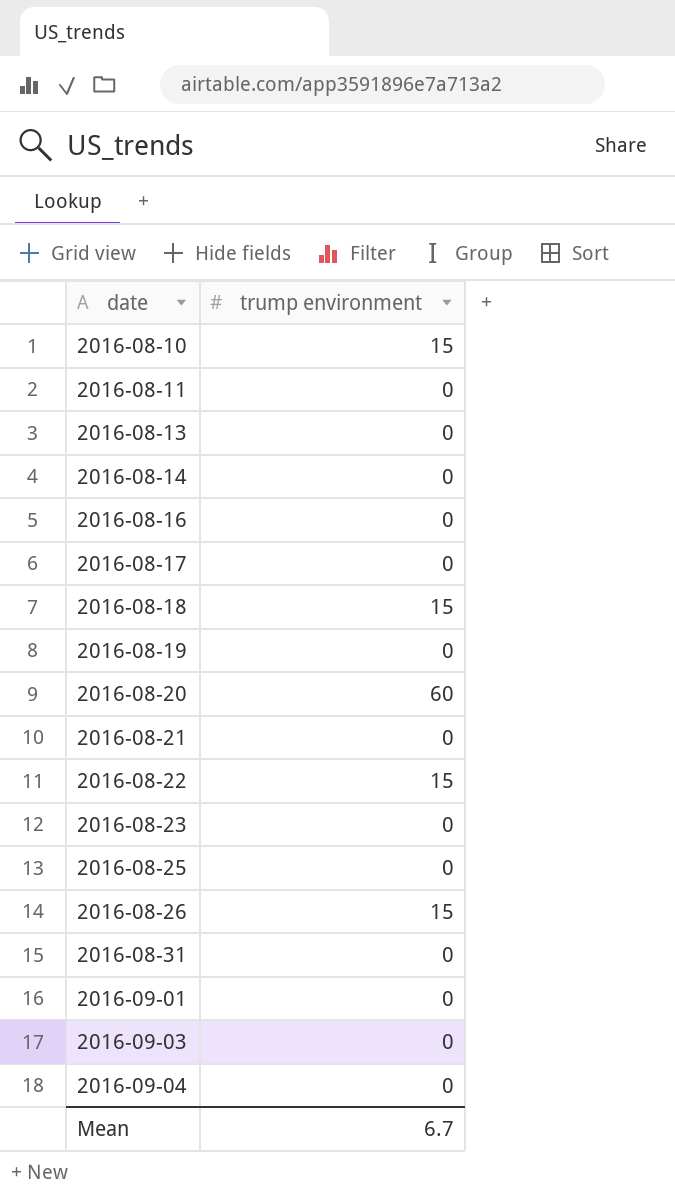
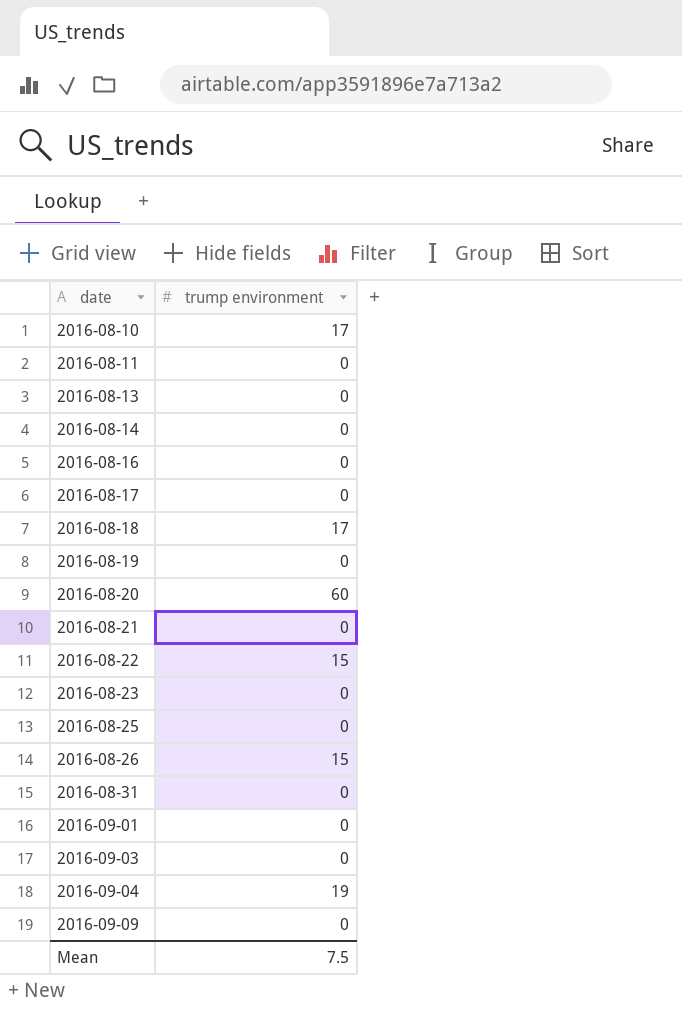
2016-08-10 | trump environment: 15 -> 17
2016-08-18 | trump environment: 15 -> 17
2016-09-04 | trump environment: 0 -> 19
row 2016-09-09: none -> 0
Mean | trump environment: 6.7 -> 7.5

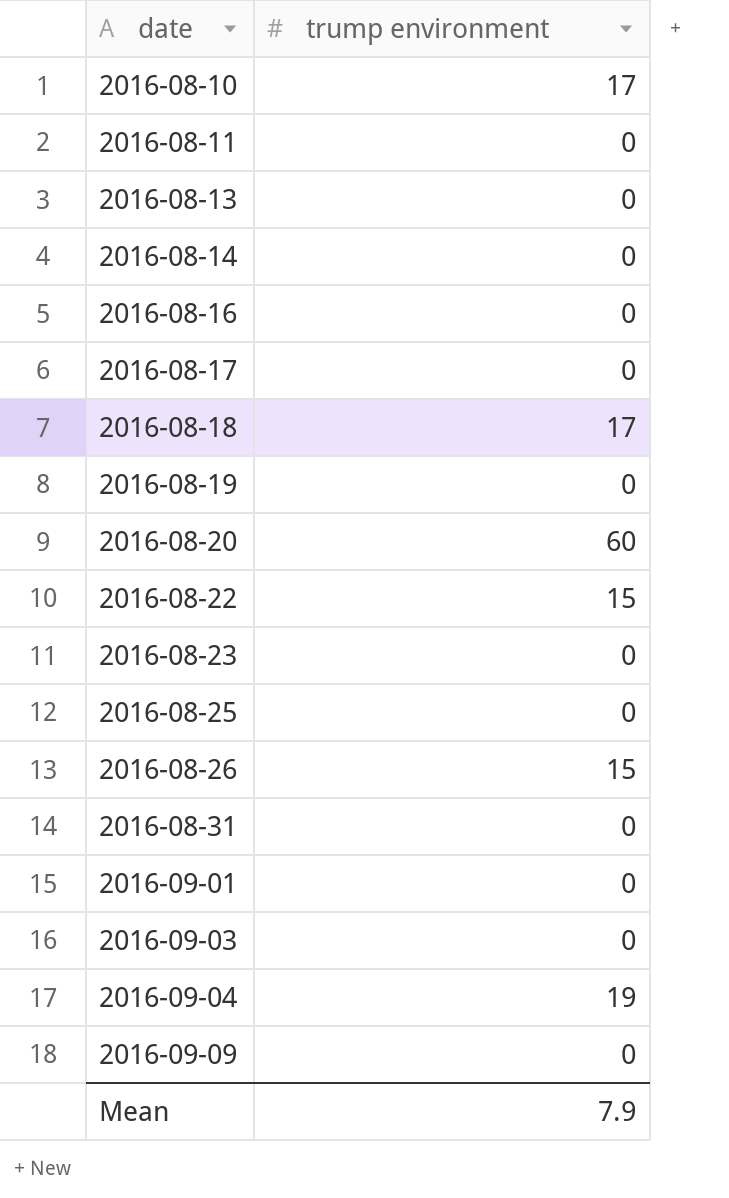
row 2016-08-21: 0 -> none
Mean | trump environment: 7.5 -> 7.9

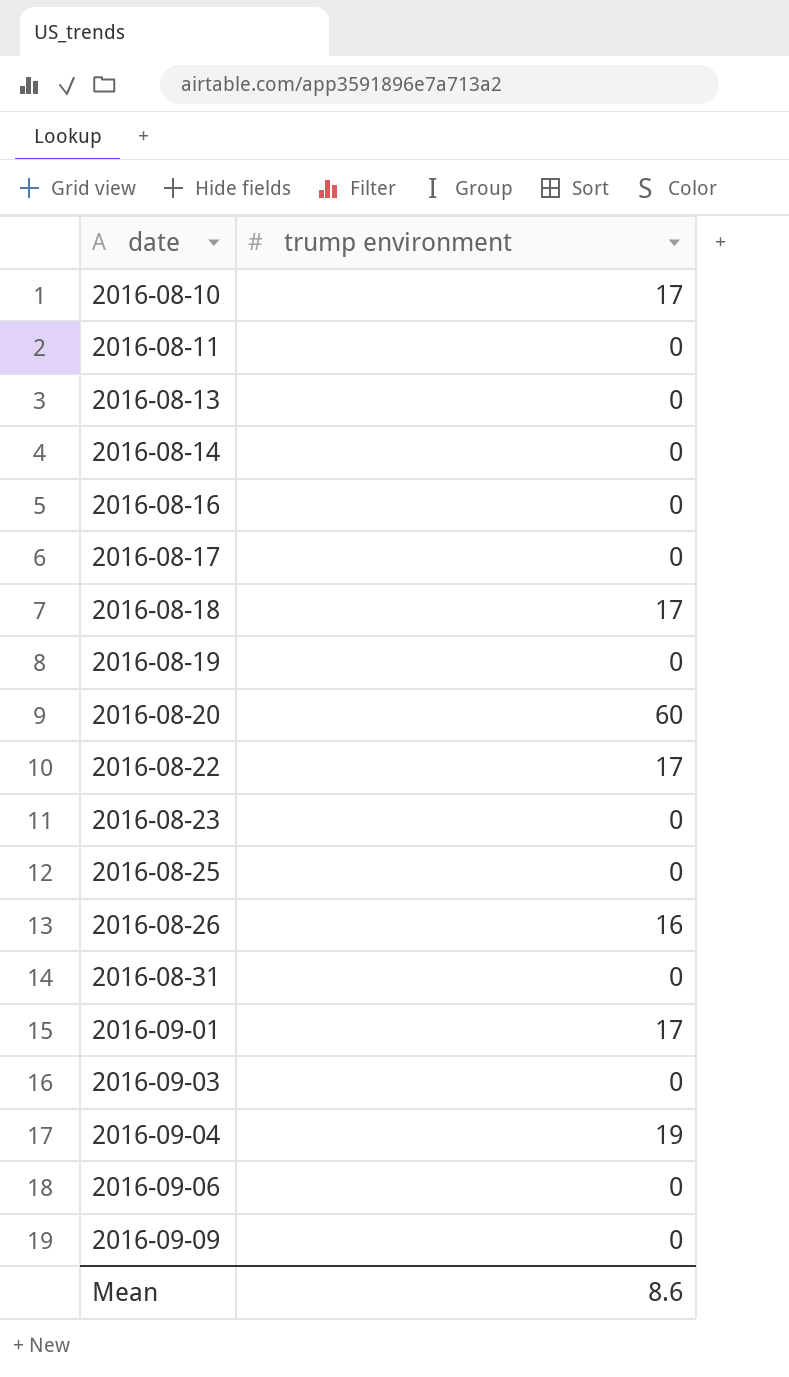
2016-08-22 | trump environment: 15 -> 17
2016-08-26 | trump environment: 15 -> 16
2016-09-01 | trump environment: 0 -> 17
row 2016-09-06: none -> 0
Mean | trump environment: 7.9 -> 8.6

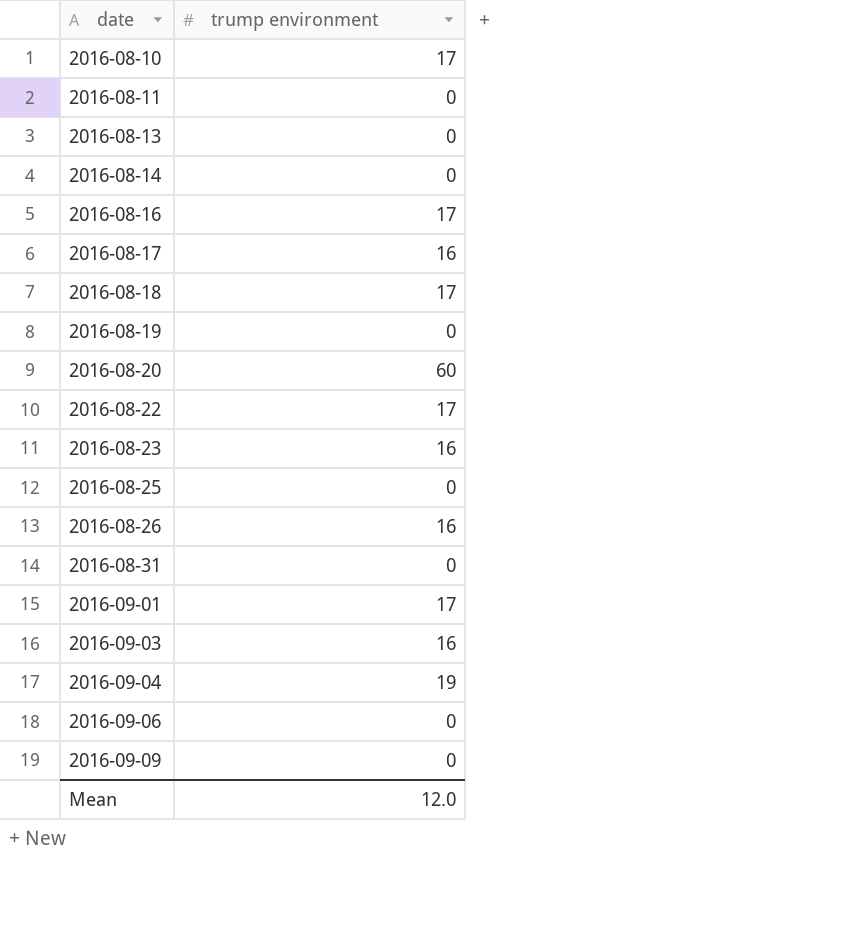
2016-08-16 | trump environment: 0 -> 17
2016-08-17 | trump environment: 0 -> 16
2016-08-23 | trump environment: 0 -> 16
2016-09-03 | trump environment: 0 -> 16
Mean | trump environment: 8.6 -> 12.0

